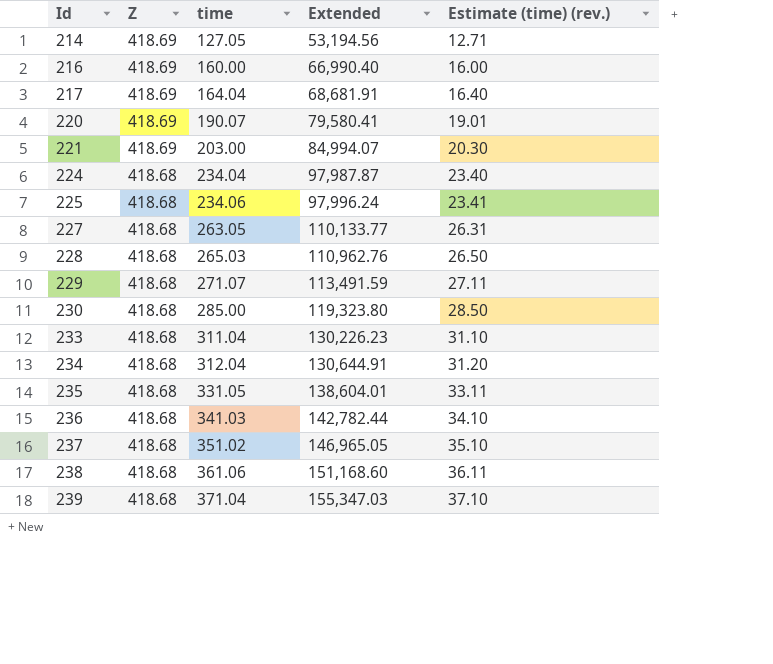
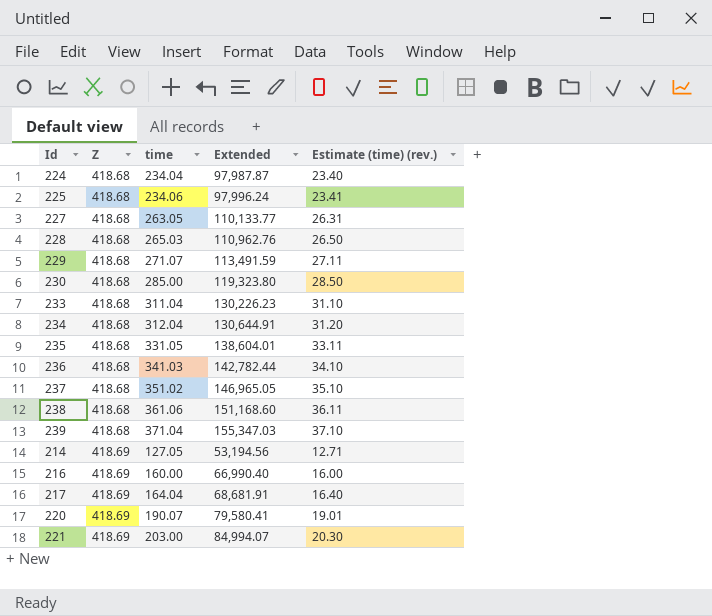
row order: Id ascending -> Z ascending

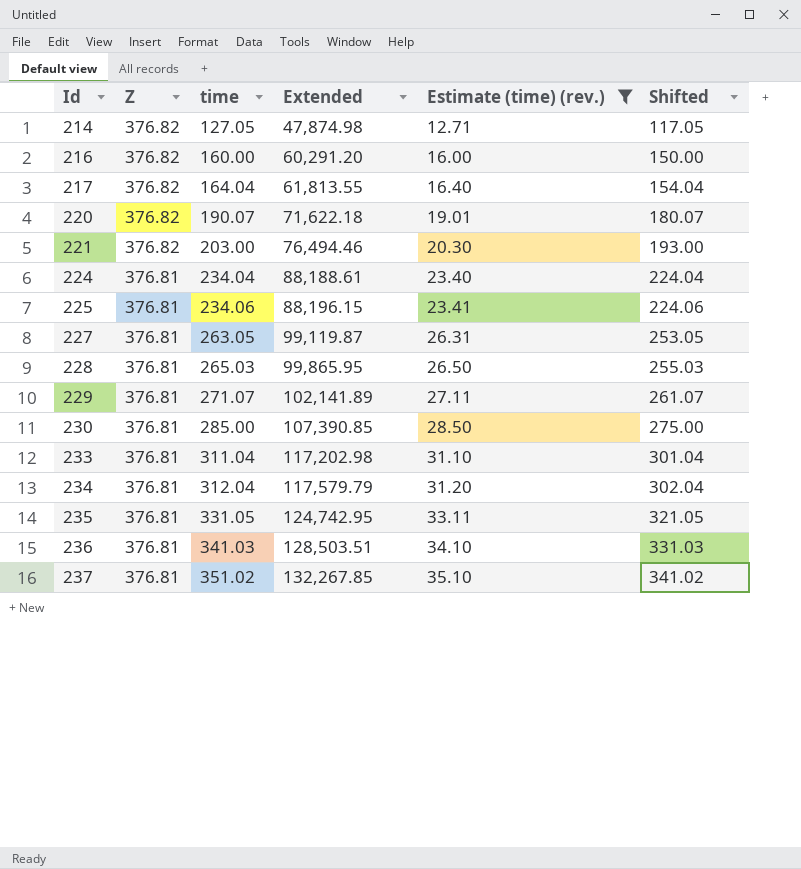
filter: none -> Estimate (time) (rev.) <= 35.10
row order: Z ascending -> Id ascending
column Shifted | formula: none -> [time] - 10
214 | Z: 418.69 -> 376.82
214 | Extended: 53,194.56 -> 47,874.98
216 | Z: 418.69 -> 376.82
216 | Extended: 66,990.40 -> 60,291.20
217 | Z: 418.69 -> 376.82
217 | Extended: 68,681.91 -> 61,813.55
220 | Z: 418.69 -> 376.82
220 | Extended: 79,580.41 -> 71,622.18
221 | Z: 418.69 -> 376.82
221 | Extended: 84,994.07 -> 76,494.46
224 | Z: 418.68 -> 376.81
224 | Extended: 97,987.87 -> 88,188.61
225 | Z: 418.68 -> 376.81
225 | Extended: 97,996.24 -> 88,196.15
227 | Z: 418.68 -> 376.81
227 | Extended: 110,133.77 -> 99,119.87
228 | Z: 418.68 -> 376.81
228 | Extended: 110,962.76 -> 99,865.95
229 | Z: 418.68 -> 376.81
229 | Extended: 113,491.59 -> 102,141.89
230 | Z: 418.68 -> 376.81
230 | Extended: 119,323.80 -> 107,390.85
233 | Z: 418.68 -> 376.81
233 | Extended: 130,226.23 -> 117,202.98
234 | Z: 418.68 -> 376.81
234 | Extended: 130,644.91 -> 117,579.79
235 | Z: 418.68 -> 376.81
235 | Extended: 138,604.01 -> 124,742.95
236 | Z: 418.68 -> 376.81
236 | Extended: 142,782.44 -> 128,503.51
237 | Z: 418.68 -> 376.81
237 | Extended: 146,965.05 -> 132,267.85

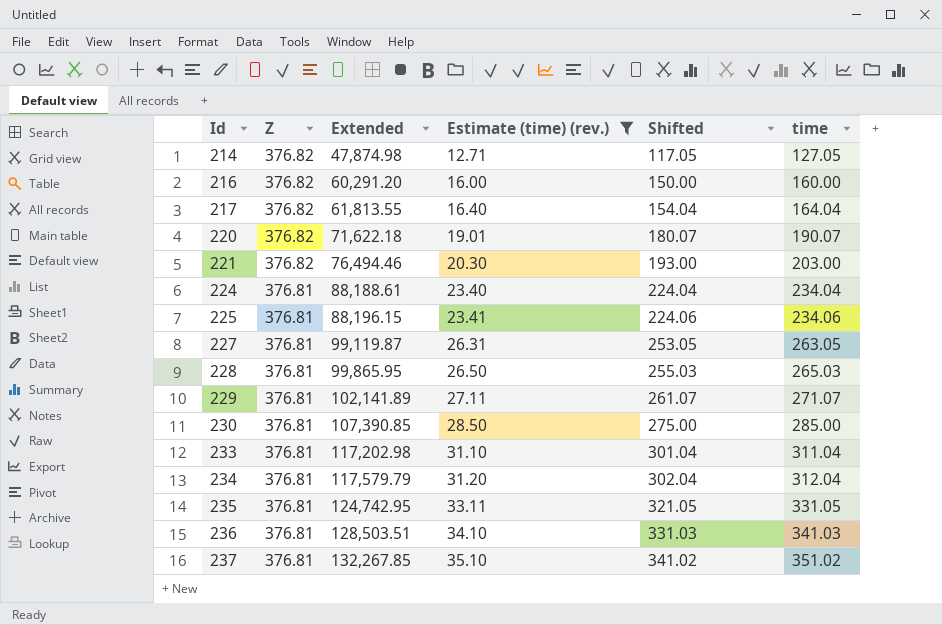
column time | position: 3 -> 6

